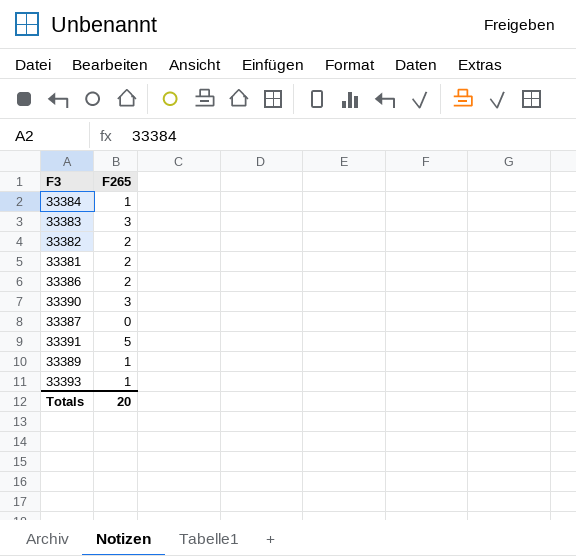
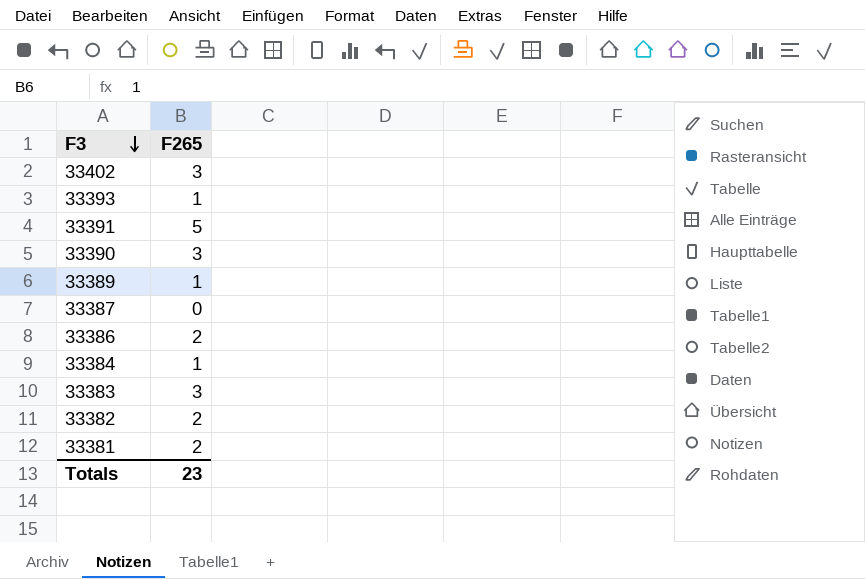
row order: none -> F3 descending
row 33402: none -> 3
Totals | F265: 20 -> 23

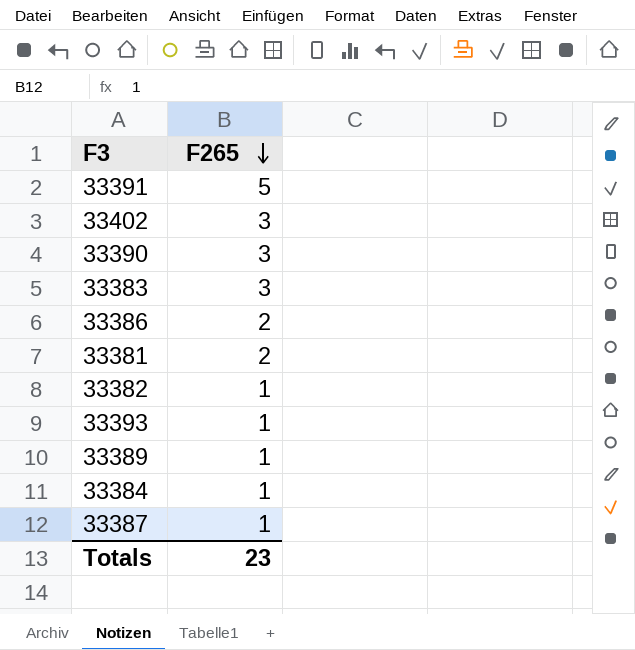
row order: F3 descending -> F265 descending
33382 | F265: 2 -> 1
33387 | F265: 0 -> 1

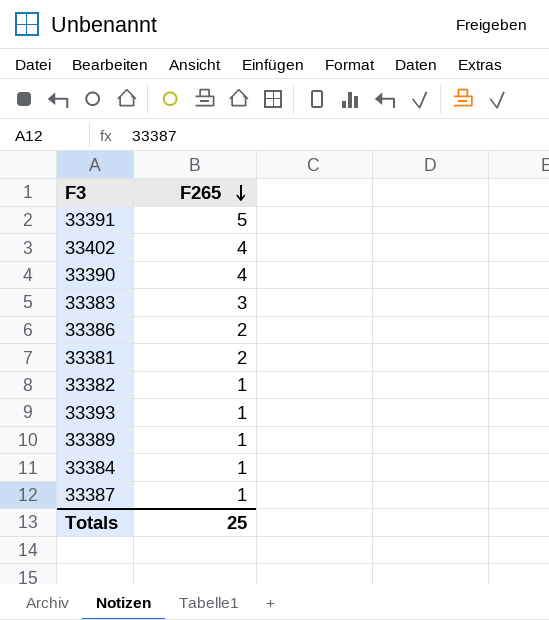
33402 | F265: 3 -> 4
33390 | F265: 3 -> 4
Totals | F265: 23 -> 25

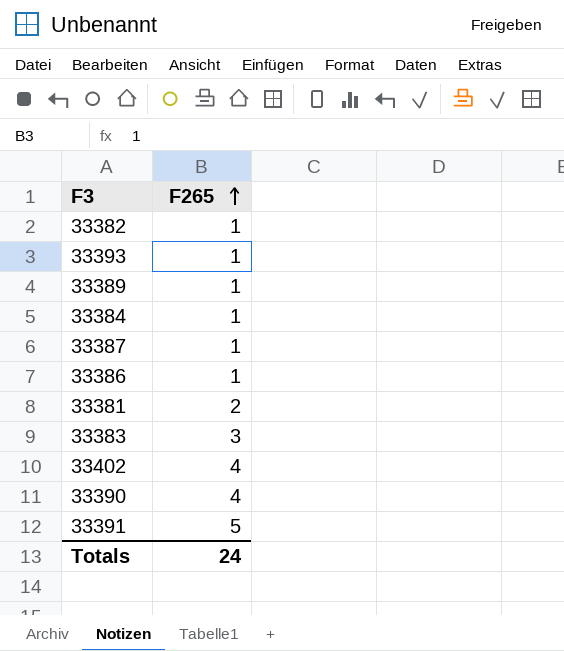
row order: F265 descending -> F265 ascending
33386 | F265: 2 -> 1
Totals | F265: 25 -> 24

